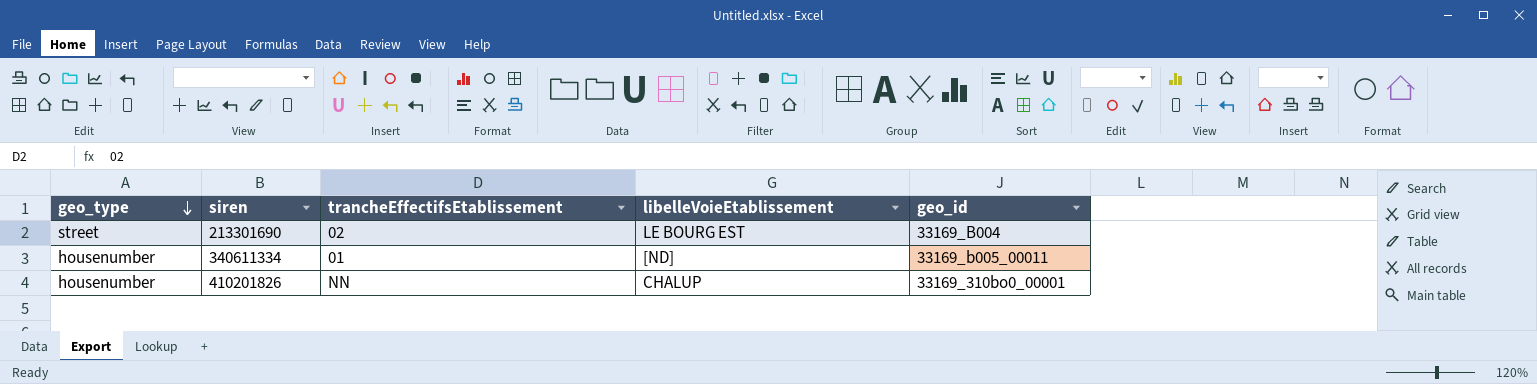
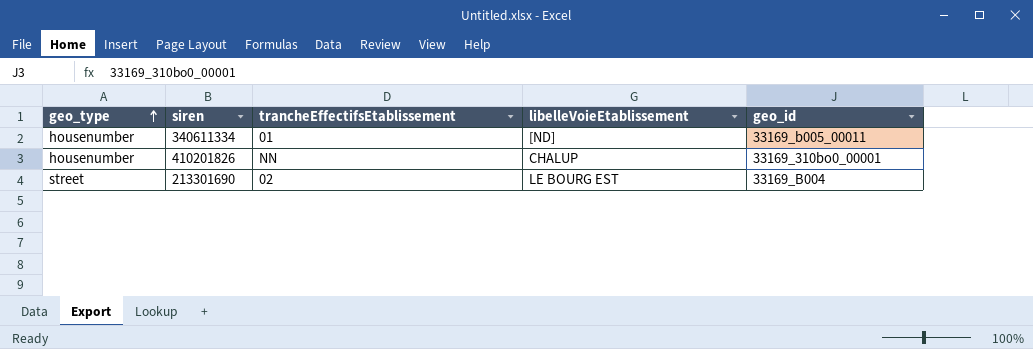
row order: geo_type descending -> geo_type ascending

